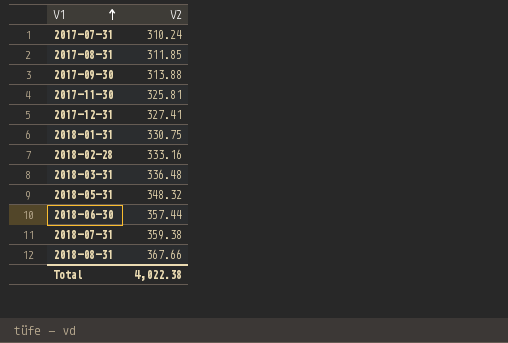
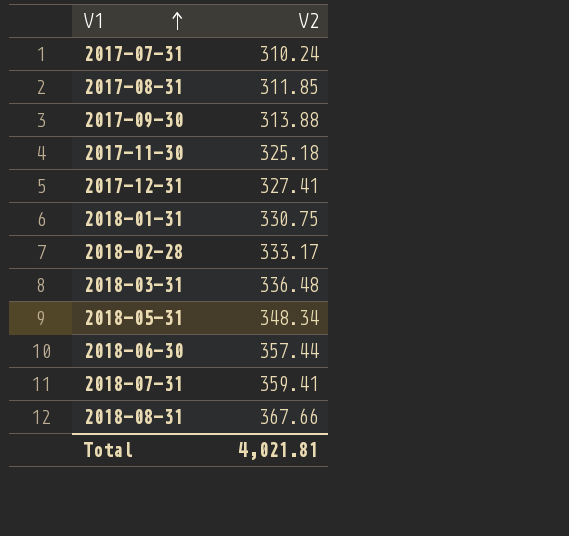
2017-11-30 | V2: 325.81 -> 325.18
2018-02-28 | V2: 333.16 -> 333.17
2018-05-31 | V2: 348.32 -> 348.34
2018-07-31 | V2: 359.38 -> 359.41
Total | V2: 4,022.38 -> 4,021.81

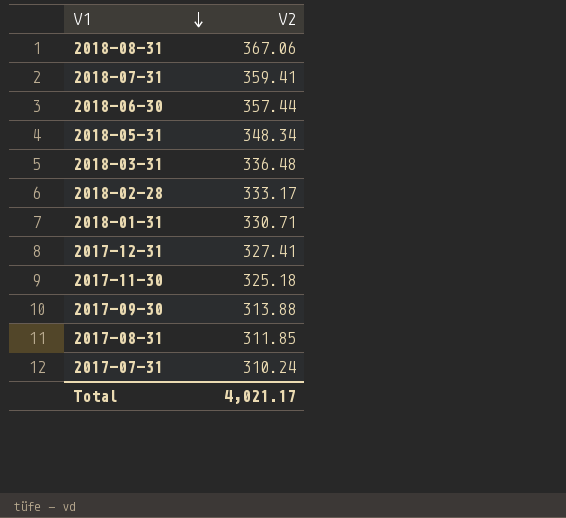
row order: V1 ascending -> V1 descending
2018-08-31 | V2: 367.66 -> 367.06
2018-01-31 | V2: 330.75 -> 330.71
Total | V2: 4,021.81 -> 4,021.17

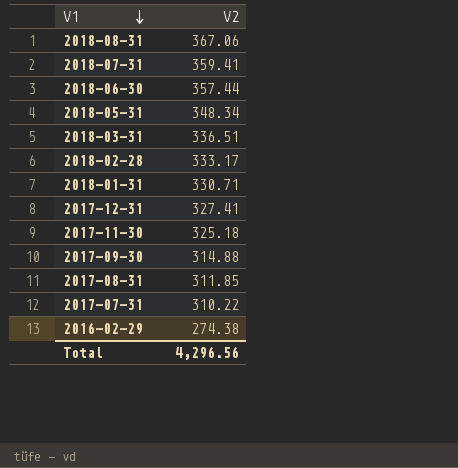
2018-03-31 | V2: 336.48 -> 336.51
2017-09-30 | V2: 313.88 -> 314.88
2017-07-31 | V2: 310.24 -> 310.22
row 2016-02-29: none -> 274.38
Total | V2: 4,021.17 -> 4,296.56

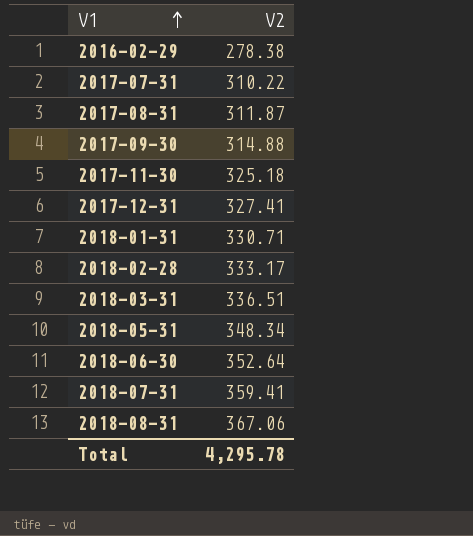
row order: V1 descending -> V1 ascending
2016-02-29 | V2: 274.38 -> 278.38
2017-08-31 | V2: 311.85 -> 311.87
2018-06-30 | V2: 357.44 -> 352.64
Total | V2: 4,296.56 -> 4,295.78

